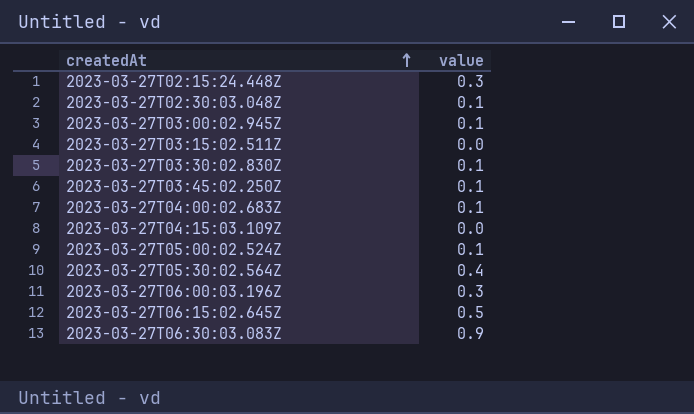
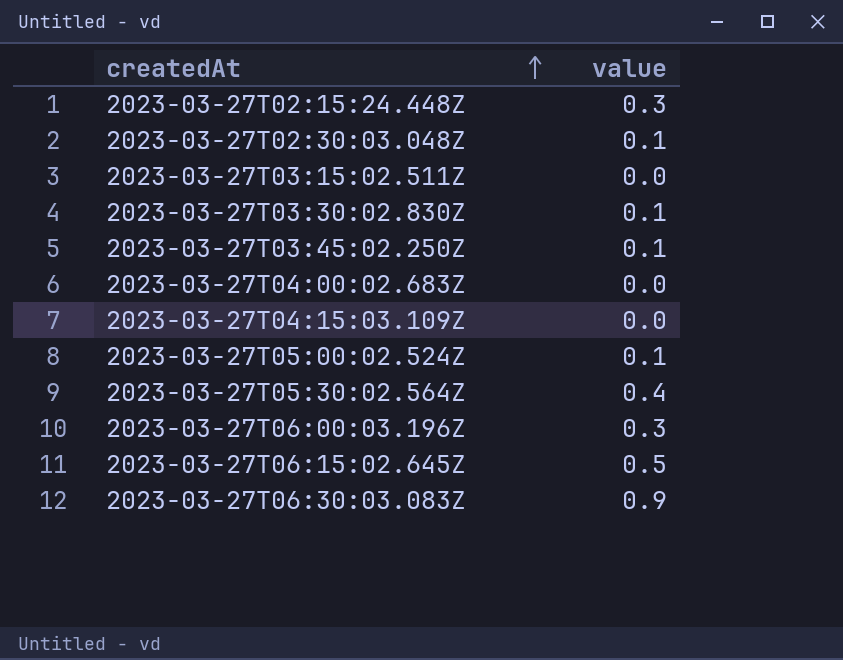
row 2023-03-27T03:00:02.945Z: 0.1 -> none
2023-03-27T04:00:02.683Z | value: 0.1 -> 0.0

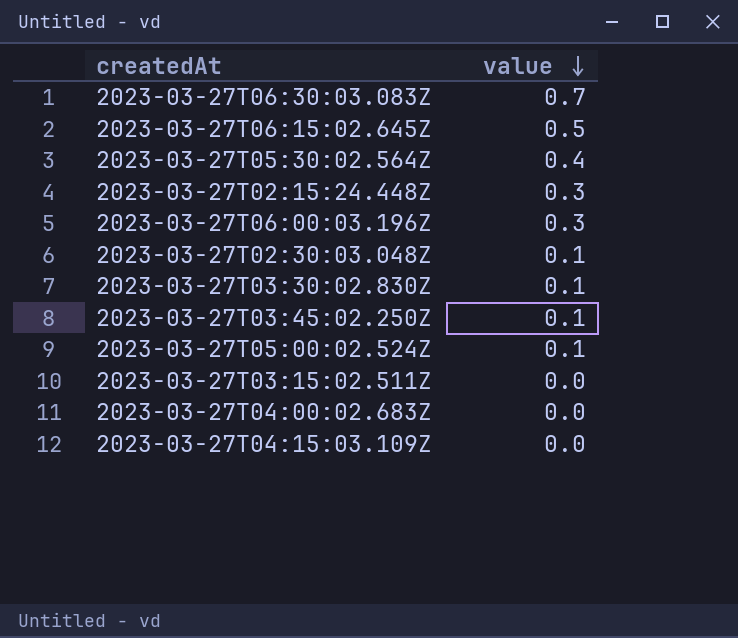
row order: createdAt ascending -> value descending
2023-03-27T06:30:03.083Z | value: 0.9 -> 0.7

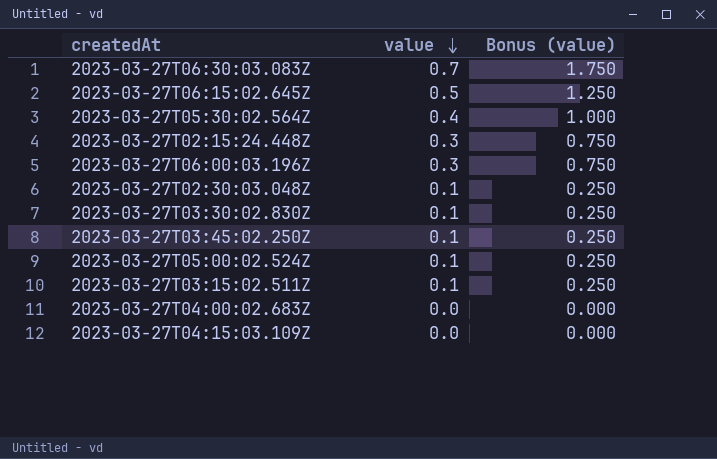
column Bonus (value) | formula: none -> [value] * 2.5
2023-03-27T03:15:02.511Z | value: 0.0 -> 0.1

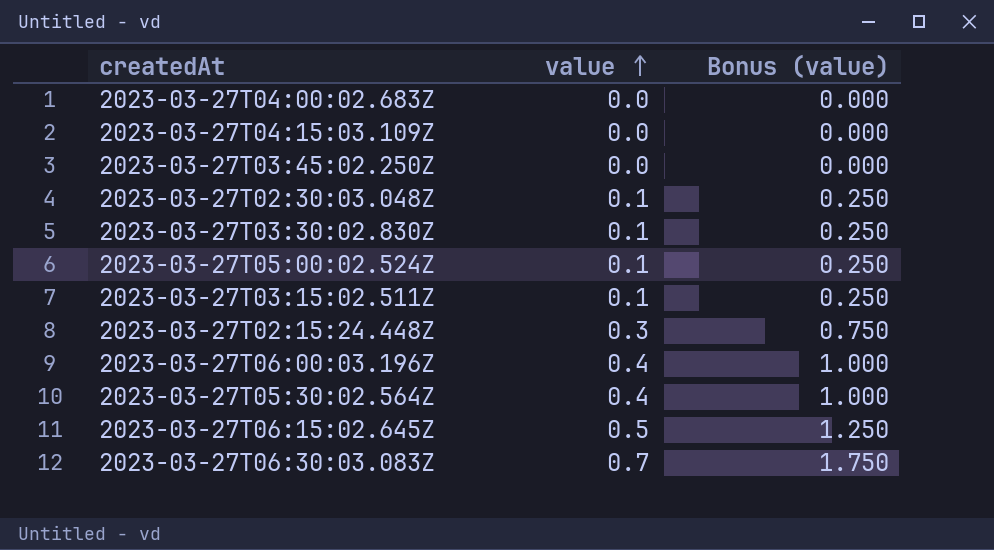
row order: value descending -> value ascending
2023-03-27T03:45:02.250Z | value: 0.1 -> 0.0
2023-03-27T03:45:02.250Z | Bonus (value): 0.250 -> 0.000
2023-03-27T06:00:03.196Z | value: 0.3 -> 0.4
2023-03-27T06:00:03.196Z | Bonus (value): 0.750 -> 1.000

